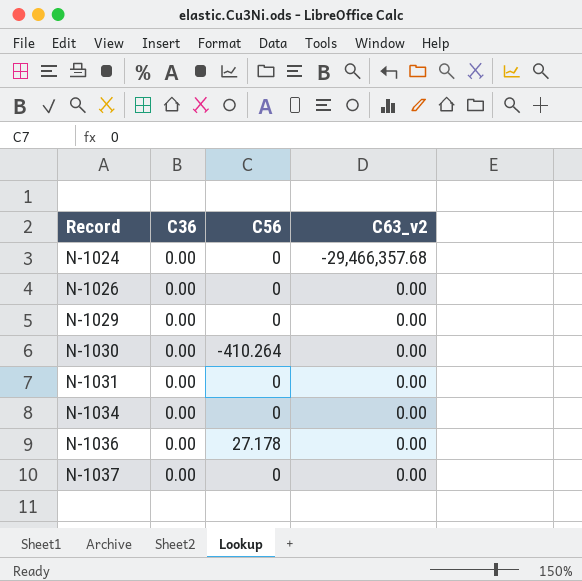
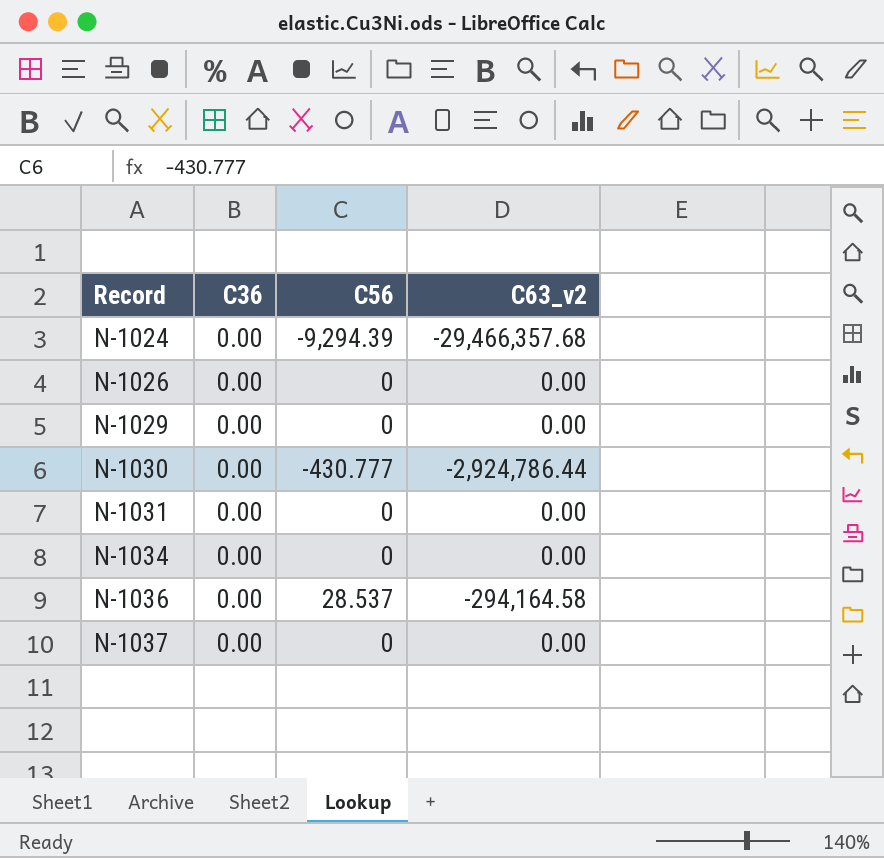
N-1024 | C56: 0 -> -9,294.39
N-1030 | C56: -410.264 -> -430.777
N-1030 | C63_v2: 0.00 -> -2,924,786.44
N-1036 | C56: 27.178 -> 28.537
N-1036 | C63_v2: 0.00 -> -294,164.58

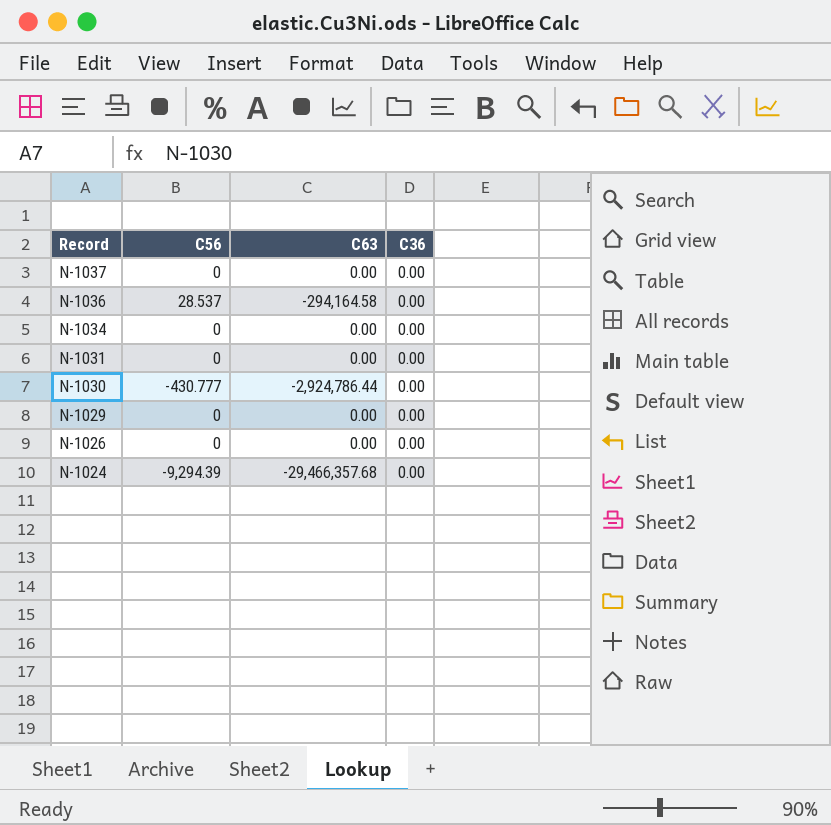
row order: Record ascending -> Record descending
column name: C63_v2 -> C63
column C36 | position: 2 -> 4

